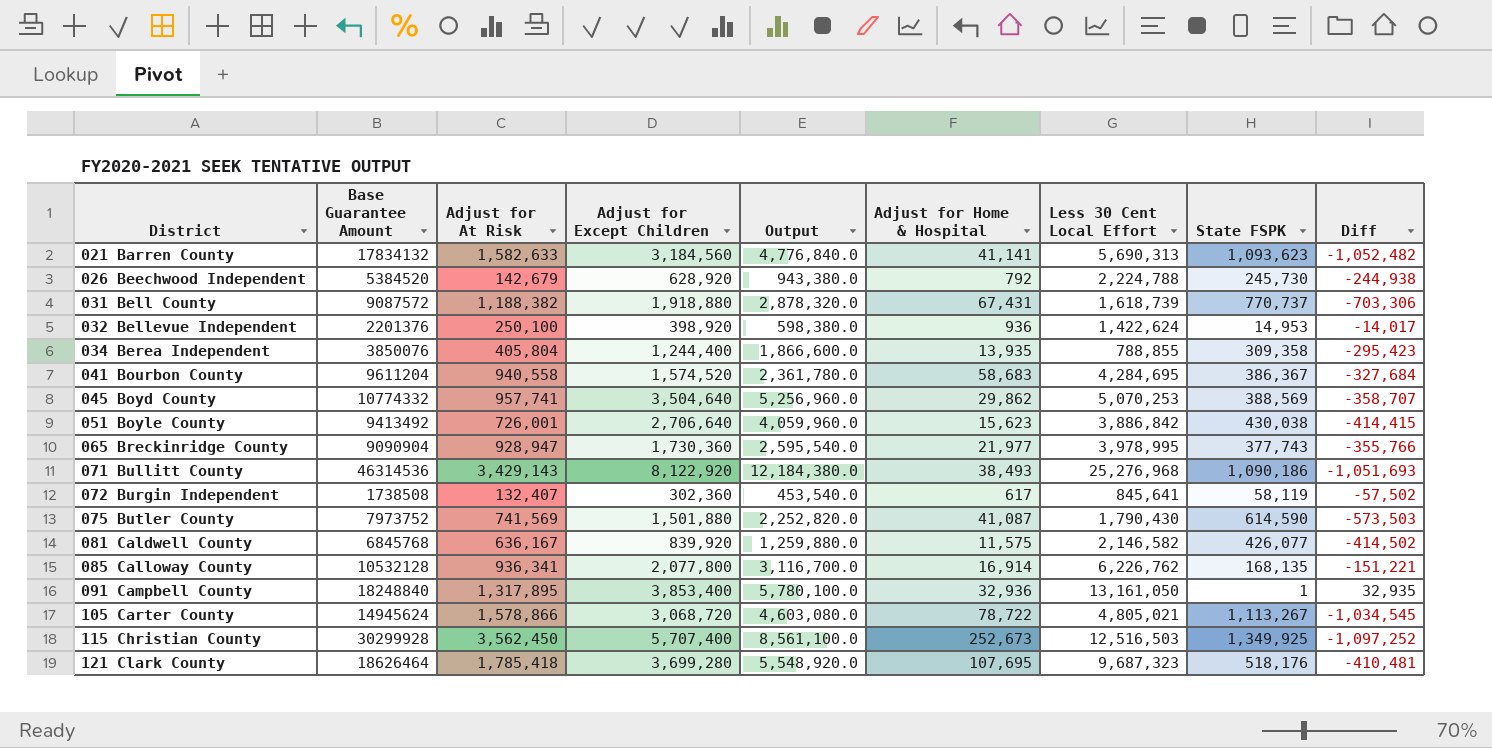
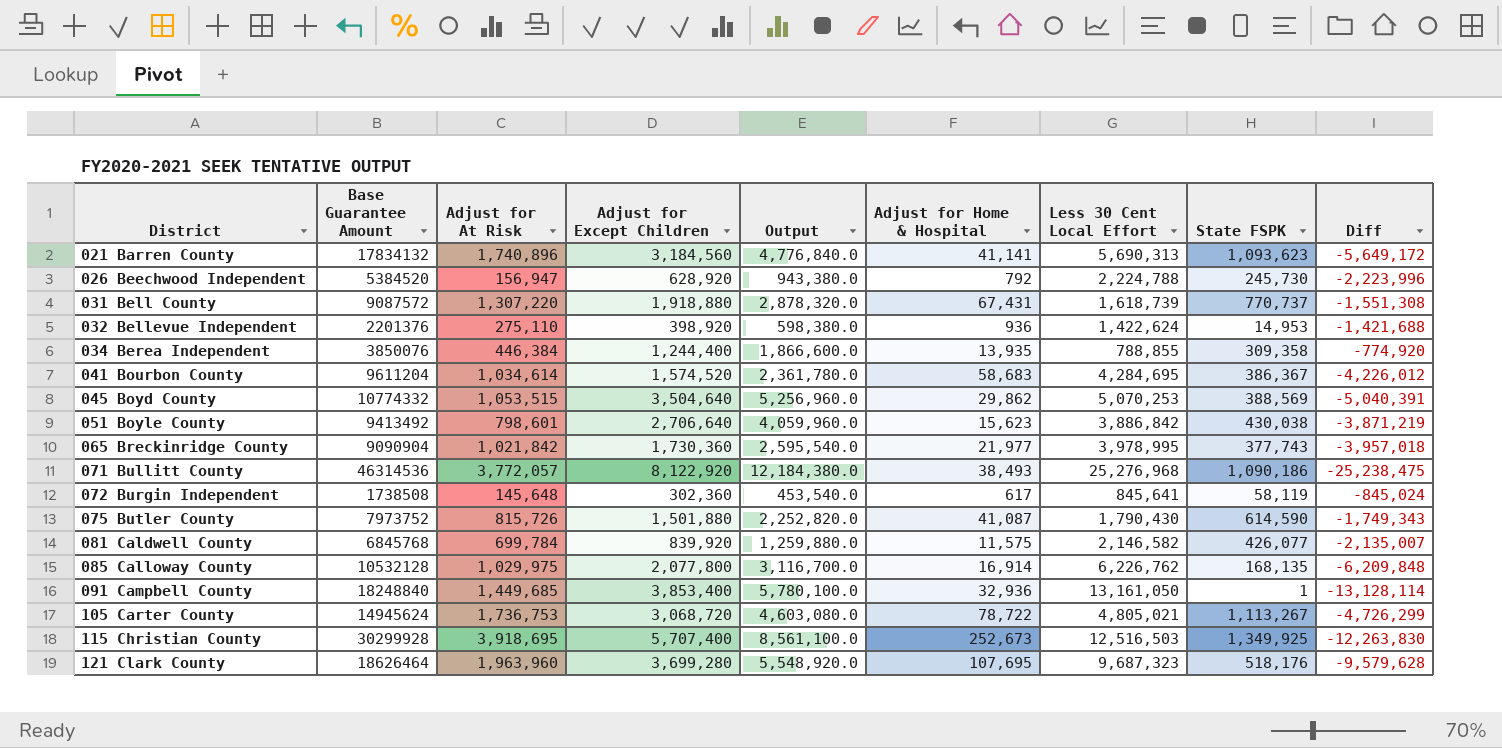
column Diff | formula: [Adjust for Home & Hospital] - [State FSPK] -> [Adjust for Home & Hospital] - [Less 30 Cent Local Effort]
021 Barren County | Adjust for At Risk: 1,582,633 -> 1,740,896
026 Beechwood Independent | Adjust for At Risk: 142,679 -> 156,947
031 Bell County | Adjust for At Risk: 1,188,382 -> 1,307,220
032 Bellevue Independent | Adjust for At Risk: 250,100 -> 275,110
034 Berea Independent | Adjust for At Risk: 405,804 -> 446,384
041 Bourbon County | Adjust for At Risk: 940,558 -> 1,034,614
045 Boyd County | Adjust for At Risk: 957,741 -> 1,053,515
051 Boyle County | Adjust for At Risk: 726,001 -> 798,601
065 Breckinridge County | Adjust for At Risk: 928,947 -> 1,021,842
071 Bullitt County | Adjust for At Risk: 3,429,143 -> 3,772,057
072 Burgin Independent | Adjust for At Risk: 132,407 -> 145,648
075 Butler County | Adjust for At Risk: 741,569 -> 815,726
081 Caldwell County | Adjust for At Risk: 636,167 -> 699,784
085 Calloway County | Adjust for At Risk: 936,341 -> 1,029,975
091 Campbell County | Adjust for At Risk: 1,317,895 -> 1,449,685
105 Carter County | Adjust for At Risk: 1,578,866 -> 1,736,753
115 Christian County | Adjust for At Risk: 3,562,450 -> 3,918,695
121 Clark County | Adjust for At Risk: 1,785,418 -> 1,963,960

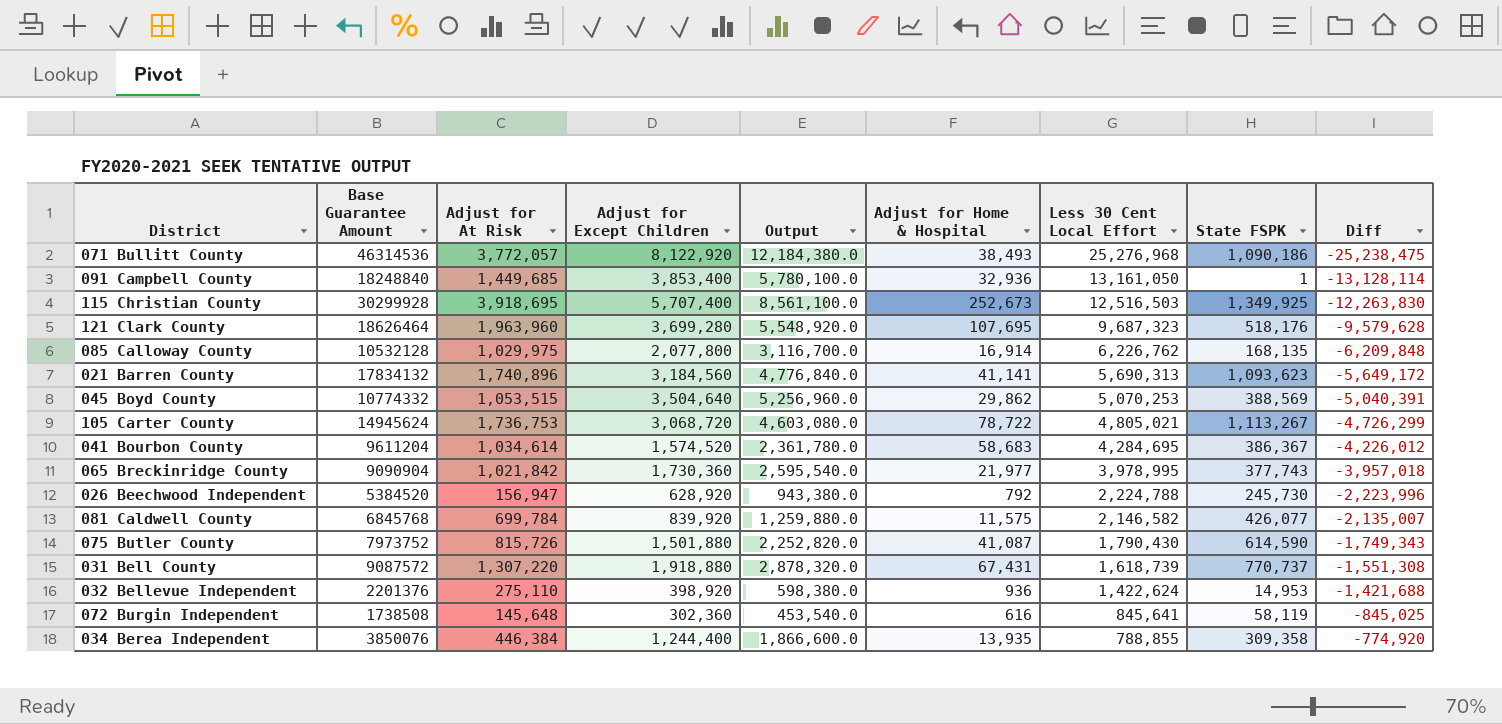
row order: District ascending -> Less 30 Cent Local Effort descending
row 051 Boyle County: 9413492 | 798,601 | 2,706,640 | 4,059,960.0 | 15,623 | 3,886,842 | 430,038 | -3,871,219 -> none
072 Burgin Independent | Adjust for Home & Hospital: 617 -> 616
072 Burgin Independent | Diff: -845,024 -> -845,025

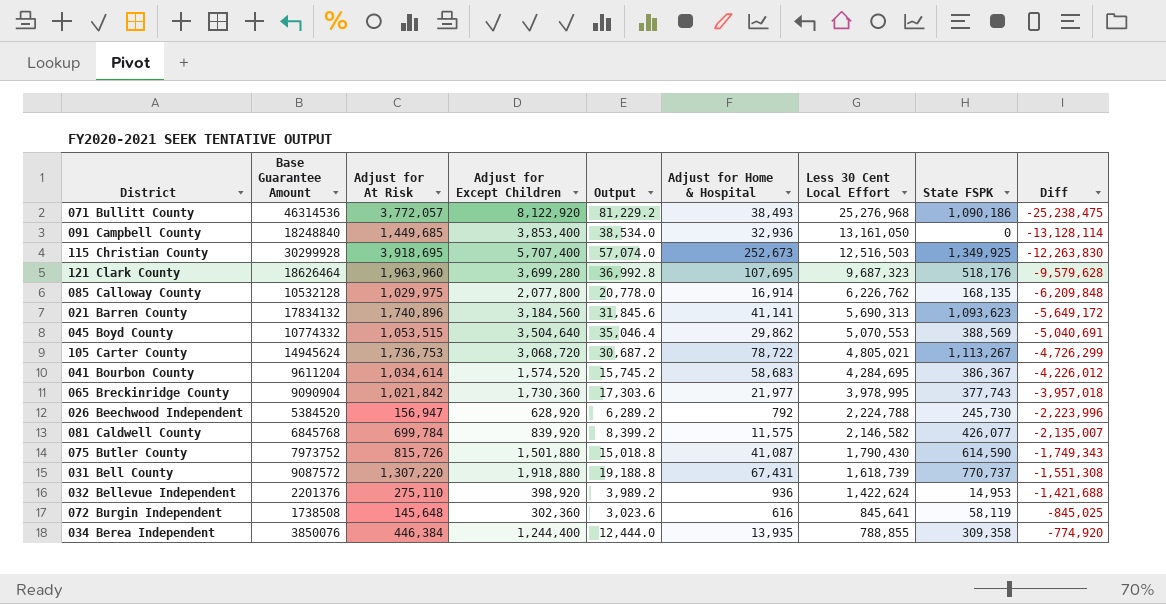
column Output | formula: [Adjust for Except Children] * 1.5 -> [Adjust for Except Children] * 0.01
091 Campbell County | State FSPK: 1 -> 0
045 Boyd County | Less 30 Cent Local Effort: 5,070,253 -> 5,070,553
045 Boyd County | Diff: -5,040,391 -> -5,040,691

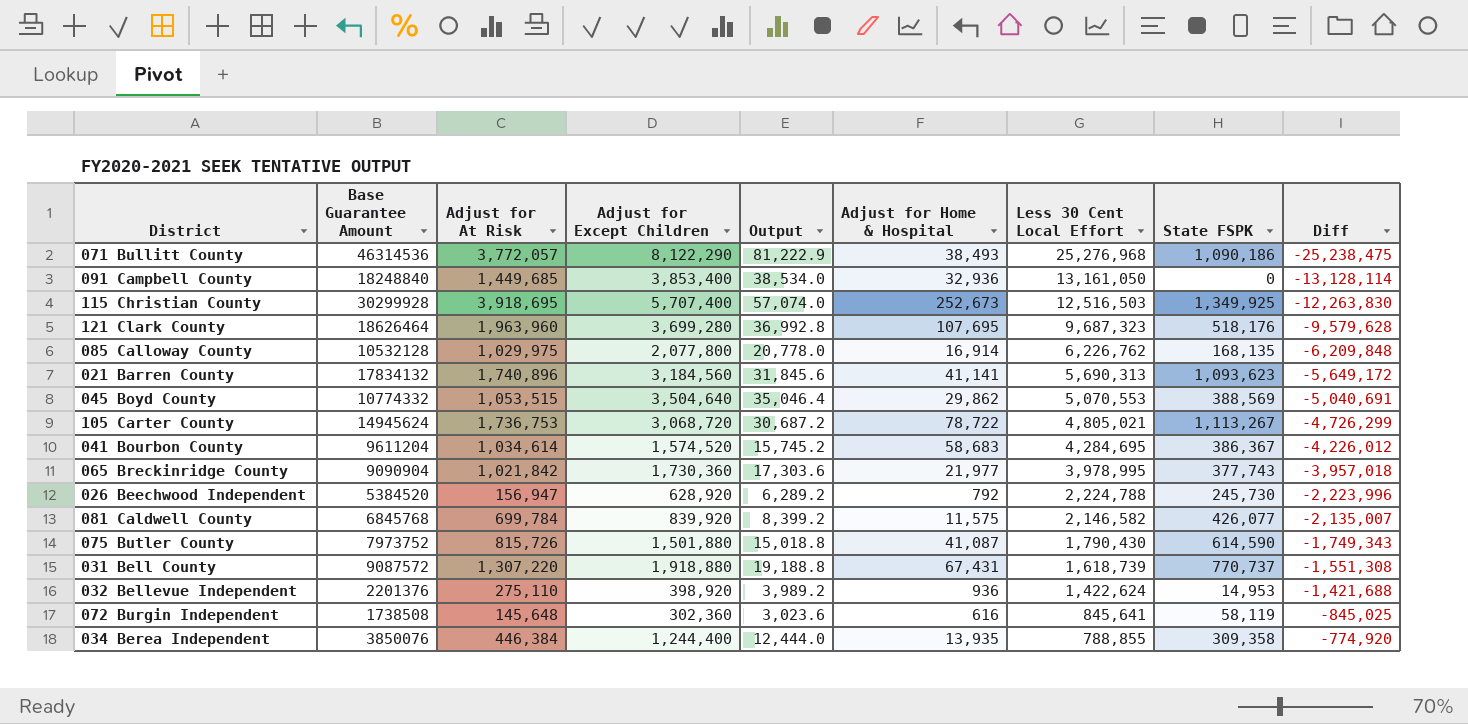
071 Bullitt County | Adjust for Except Children: 8,122,920 -> 8,122,290
071 Bullitt County | Output: 81,229.2 -> 81,222.9

